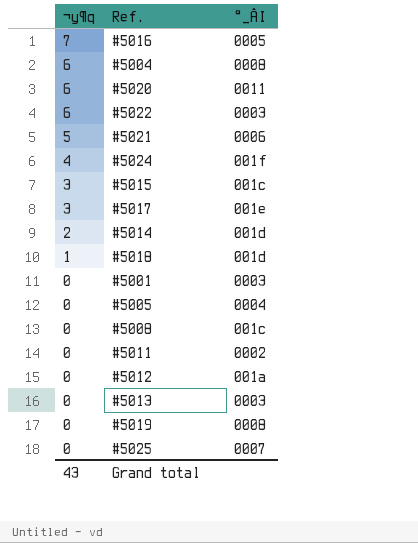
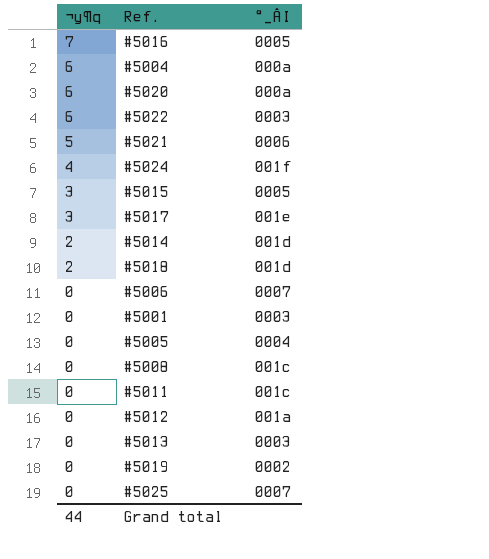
#5004 | °_ÂI: 0008 -> 000a
#5020 | °_ÂI: 0011 -> 000a
#5015 | °_ÂI: 001c -> 0005
#5018 | ¬y¶q: 1 -> 2
row #5006: none -> 0 | 0007
#5011 | °_ÂI: 0002 -> 001c
#5019 | °_ÂI: 0008 -> 0002
Grand total | ¬y¶q: 43 -> 44

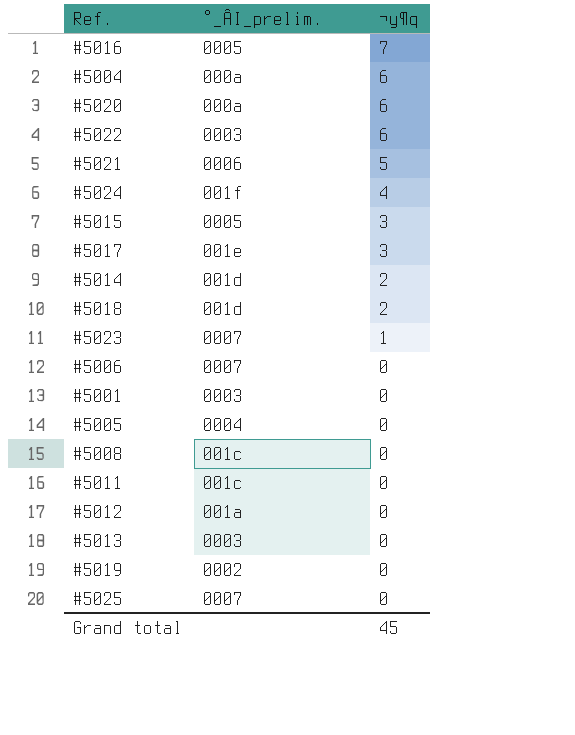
column name: °_ÂI -> °_ÂI_prelim.
column ¬y¶q | position: 1 -> 3
row #5023: none -> 0007 | 1
Grand total | ¬y¶q: 44 -> 45

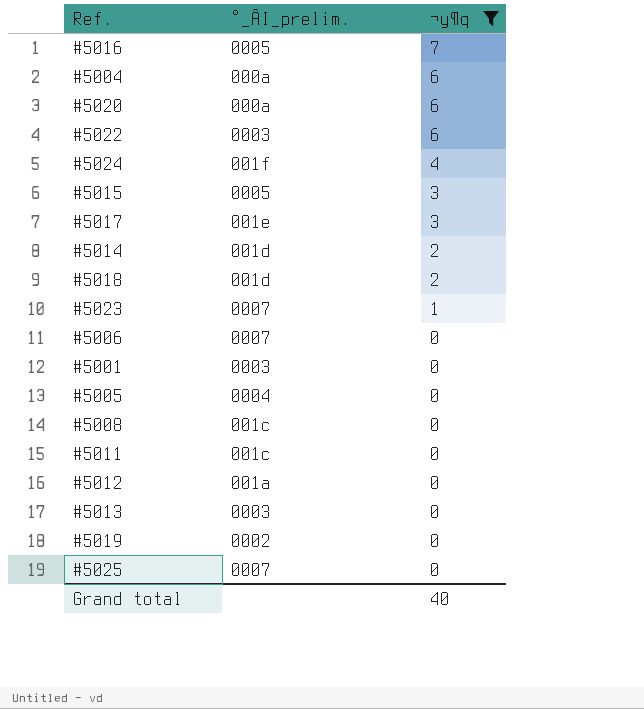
filter: none -> ¬y¶q != 5
Grand total | ¬y¶q: 45 -> 40

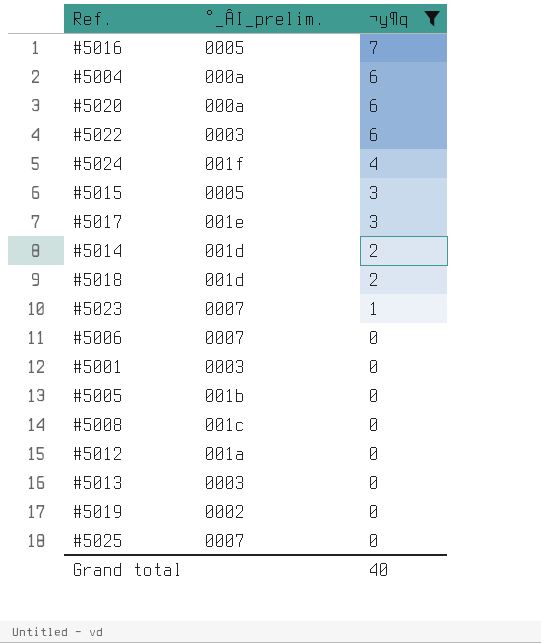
row #5011: 001c | 0 -> none
#5005 | °_ÂI_prelim.: 0004 -> 001b

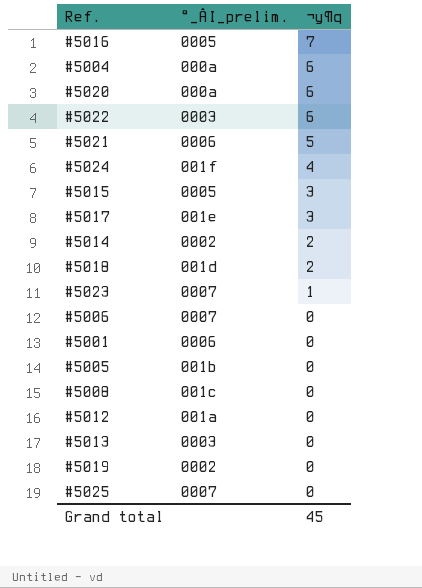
filter: ¬y¶q != 5 -> none
#5014 | °_ÂI_prelim.: 001d -> 0002
#5001 | °_ÂI_prelim.: 0003 -> 0006
Grand total | ¬y¶q: 40 -> 45

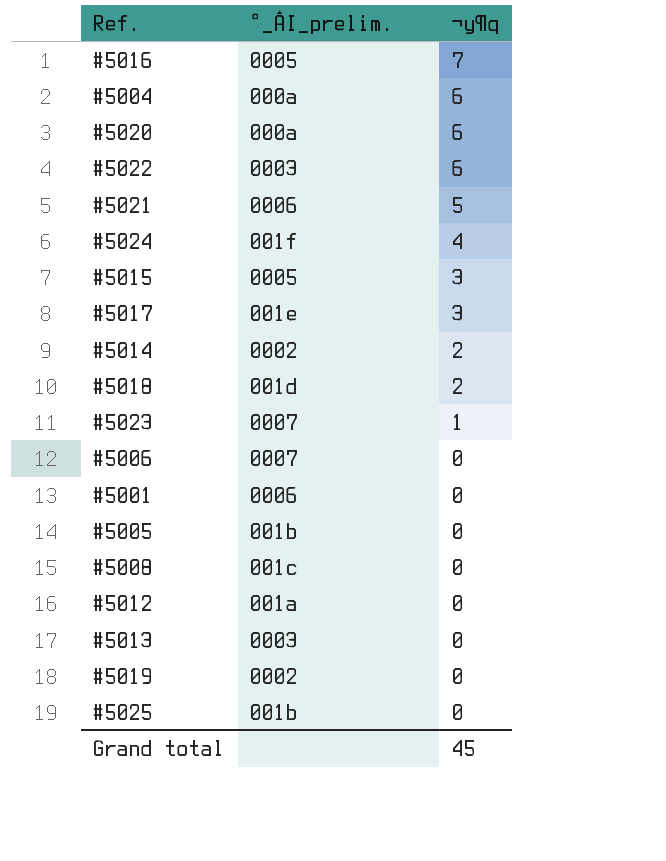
#5025 | °_ÂI_prelim.: 0007 -> 001b

